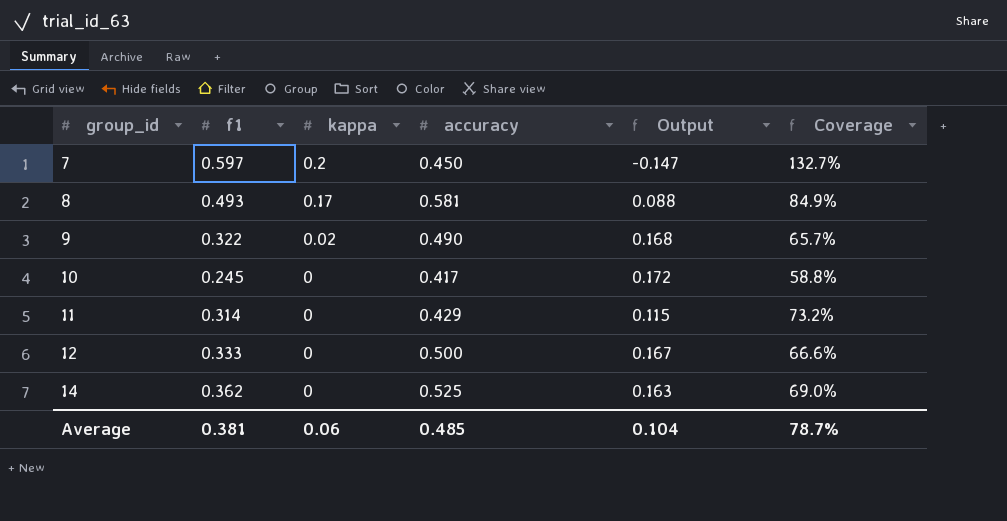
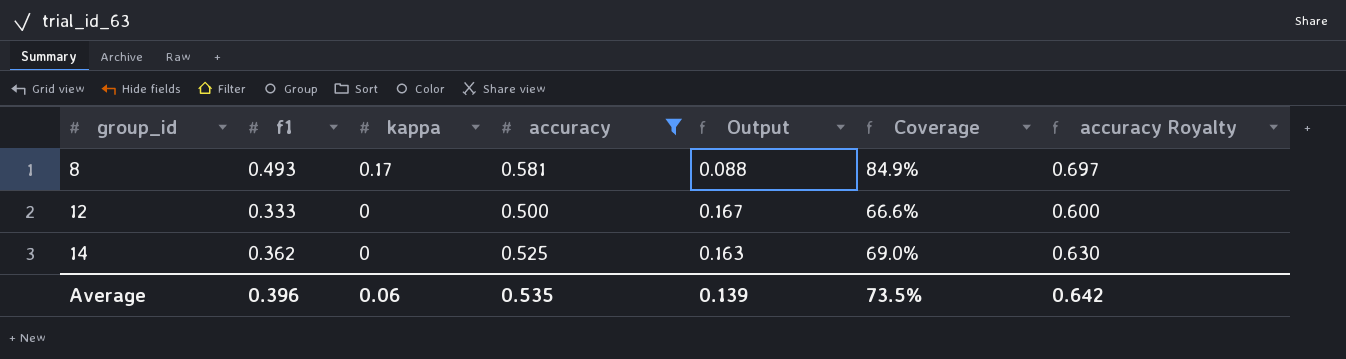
filter: none -> accuracy >= 0.500
column accuracy Royalty | formula: none -> [accuracy] * 1.2
Average | f1: 0.381 -> 0.396
Average | accuracy: 0.485 -> 0.535
Average | Output: 0.104 -> 0.139
Average | Coverage: 78.7% -> 73.5%

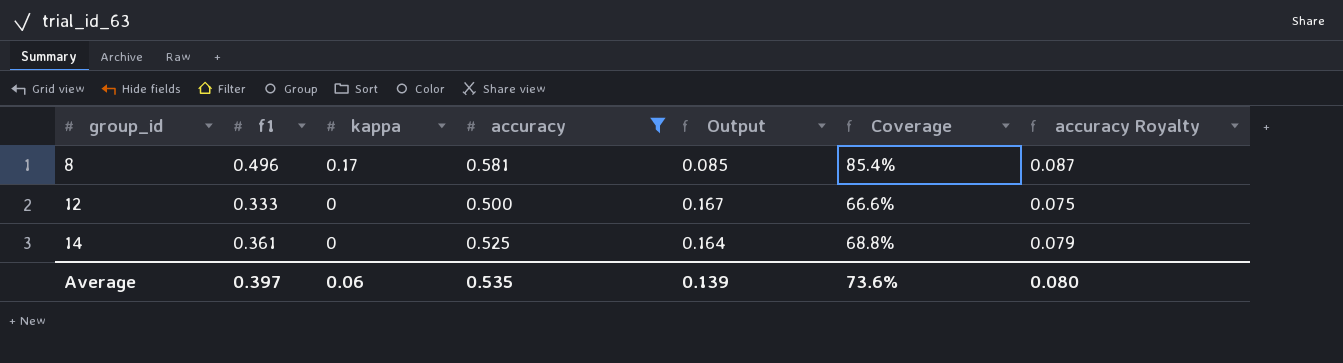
column accuracy Royalty | formula: [accuracy] * 1.2 -> [accuracy] * 0.15
8 | f1: 0.493 -> 0.496
8 | Output: 0.088 -> 0.085
8 | Coverage: 84.9% -> 85.4%
14 | f1: 0.362 -> 0.361
14 | Output: 0.163 -> 0.164
14 | Coverage: 69.0% -> 68.8%
Average | f1: 0.396 -> 0.397
Average | Coverage: 73.5% -> 73.6%
Average | accuracy Royalty: 0.642 -> 0.080

